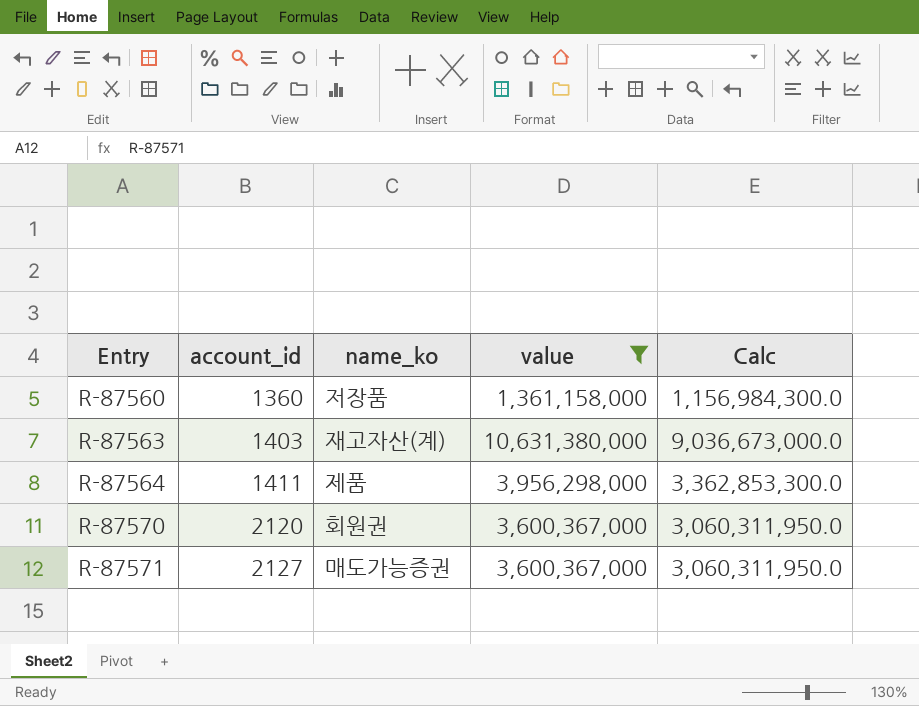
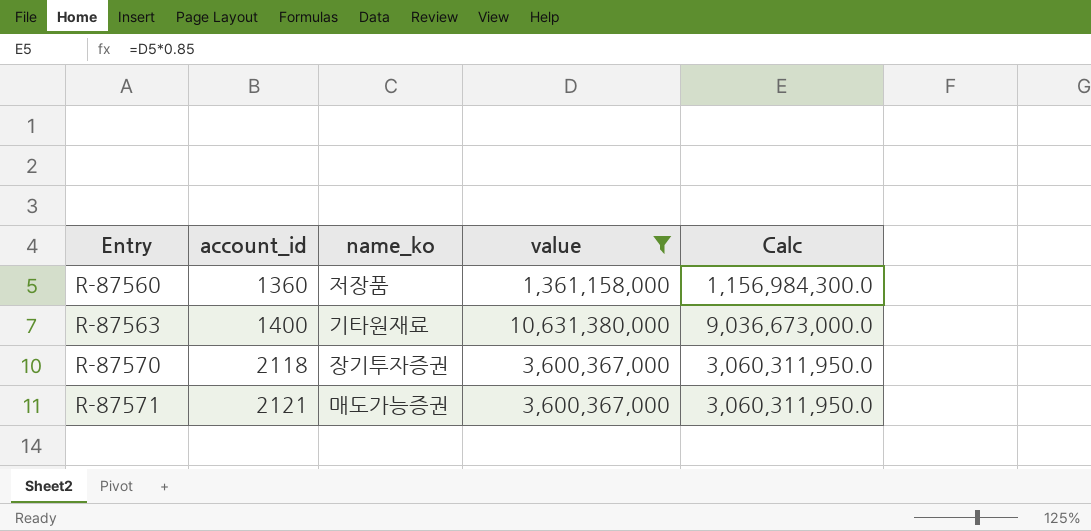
row R-87564: 1411 | 제품 | 3,956,298,000 | 3,362,853,300.0 -> none
R-87563 | account_id: 1403 -> 1400
R-87563 | name_ko: 재고자산(계) -> 기타원재료
R-87570 | account_id: 2120 -> 2118
R-87570 | name_ko: 회원권 -> 장기투자증권
R-87571 | account_id: 2127 -> 2121

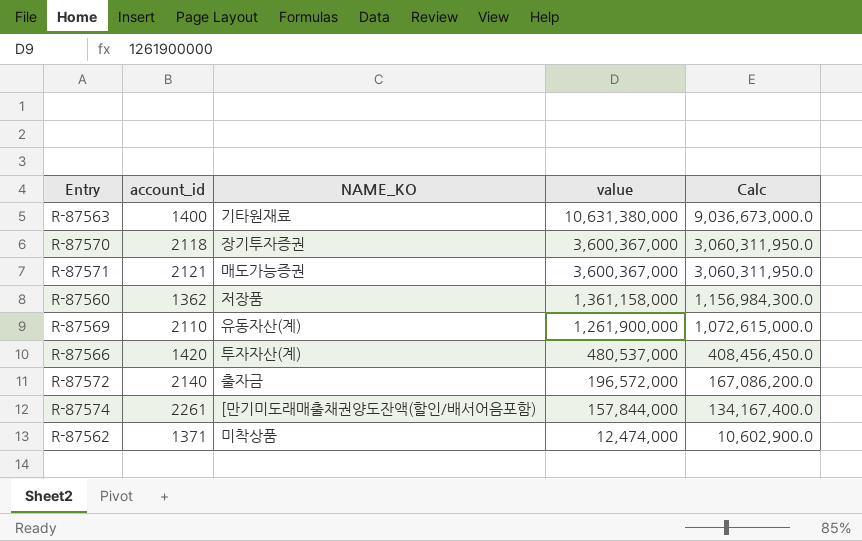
filter: value >= 1,361,158,000 -> none
row order: Entry ascending -> value descending
column name: name_ko -> NAME_KO
R-87560 | account_id: 1360 -> 1362

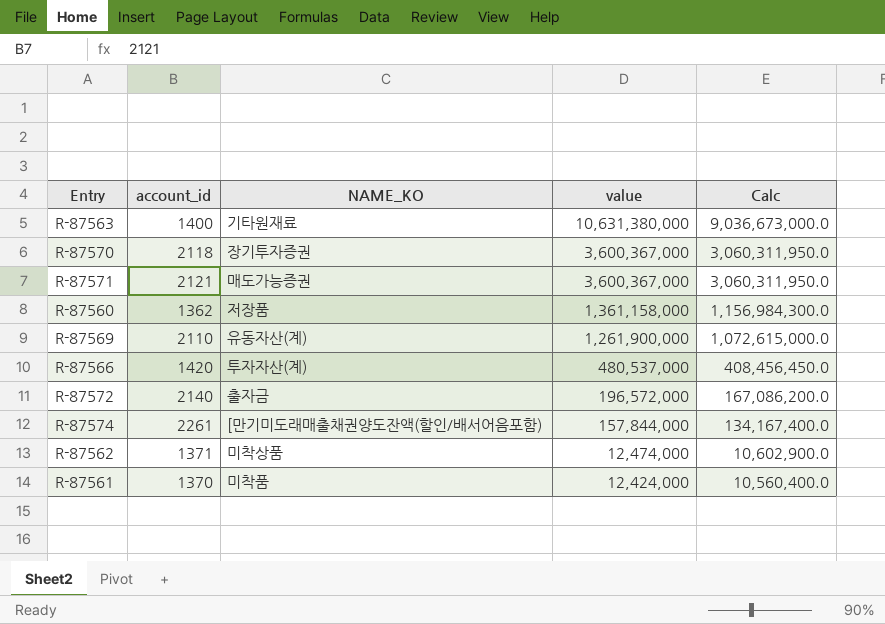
row R-87561: none -> 1370 | 미착품 | 12,424,000 | 10,560,400.0

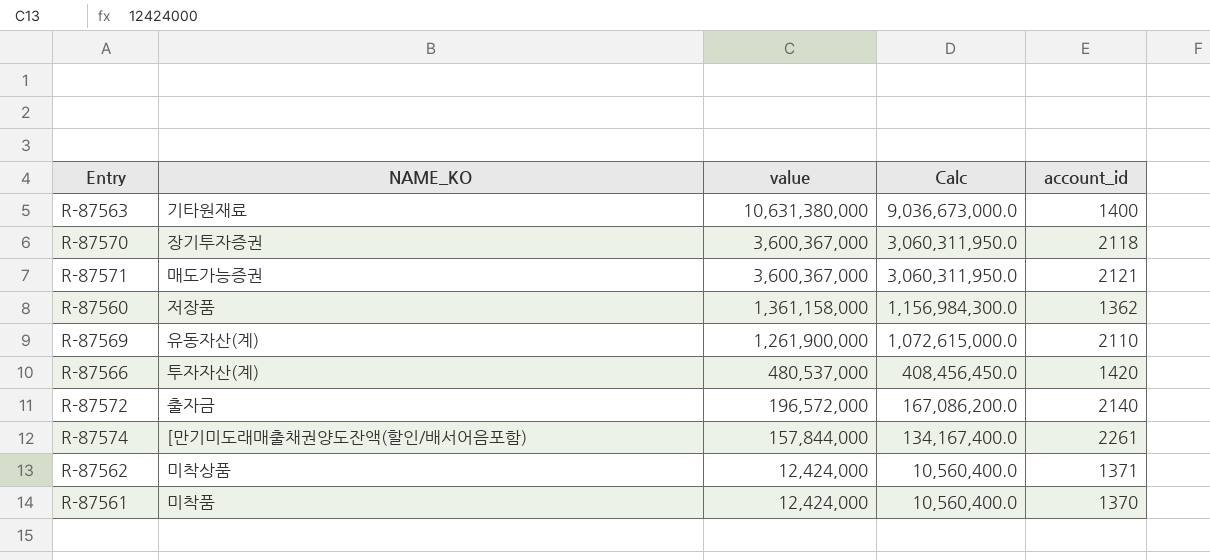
column account_id | position: 2 -> 5
R-87562 | value: 12,474,000 -> 12,424,000
R-87562 | Calc: 10,602,900.0 -> 10,560,400.0

